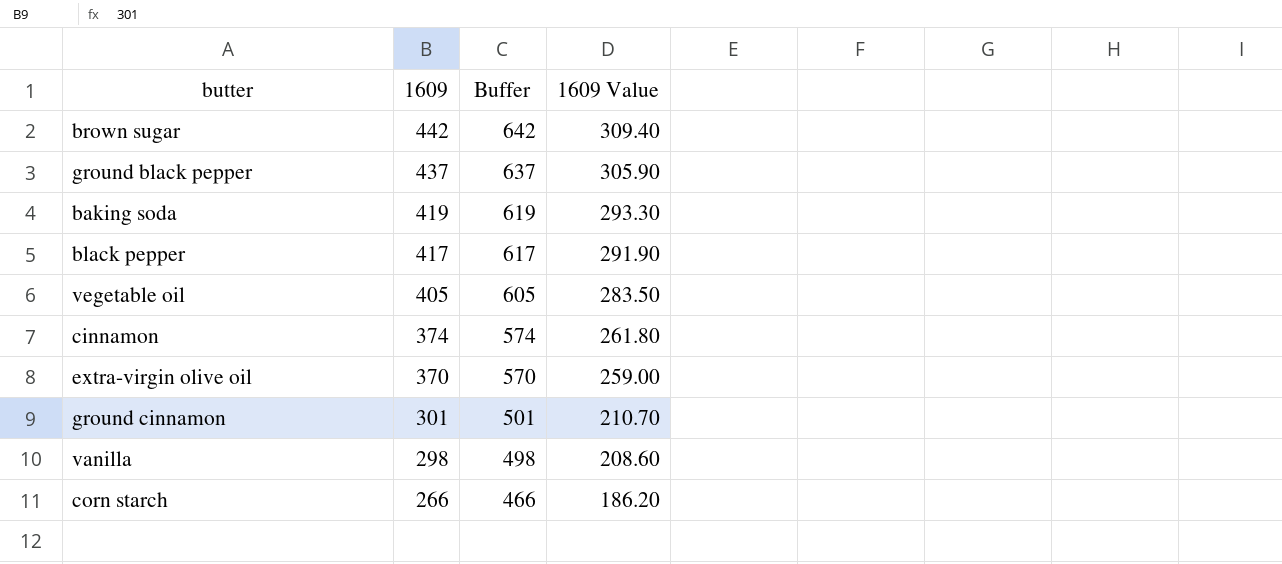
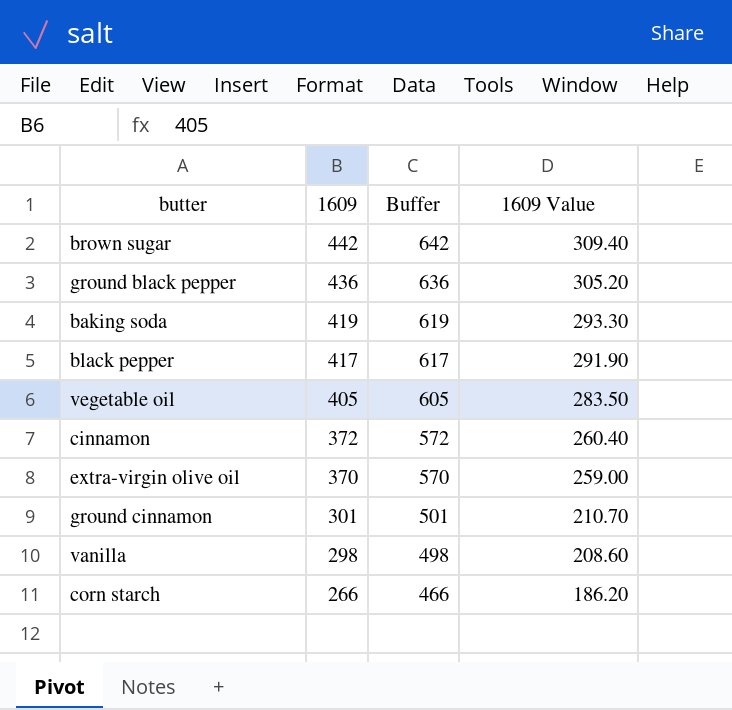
ground black pepper | 1609: 437 -> 436
ground black pepper | Buffer: 637 -> 636
ground black pepper | 1609 Value: 305.90 -> 305.20
cinnamon | 1609: 374 -> 372
cinnamon | Buffer: 574 -> 572
cinnamon | 1609 Value: 261.80 -> 260.40

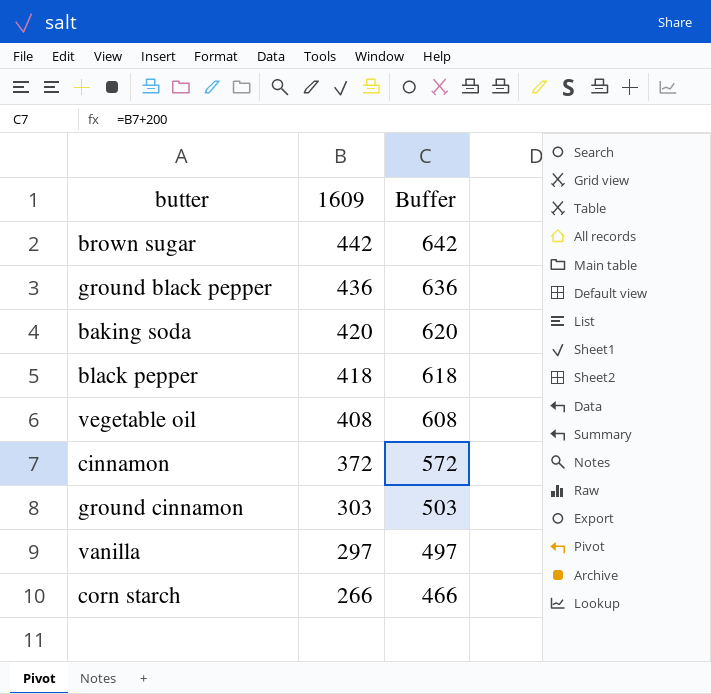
column 1609 Value | formula: [1609] * 0.7 -> none
row extra-virgin olive oil: 370 | 570 | 259.00 -> none
baking soda | 1609: 419 -> 420
baking soda | Buffer: 619 -> 620
black pepper | 1609: 417 -> 418
black pepper | Buffer: 617 -> 618
vegetable oil | 1609: 405 -> 408
vegetable oil | Buffer: 605 -> 608
ground cinnamon | 1609: 301 -> 303
ground cinnamon | Buffer: 501 -> 503
vanilla | 1609: 298 -> 297
vanilla | Buffer: 498 -> 497

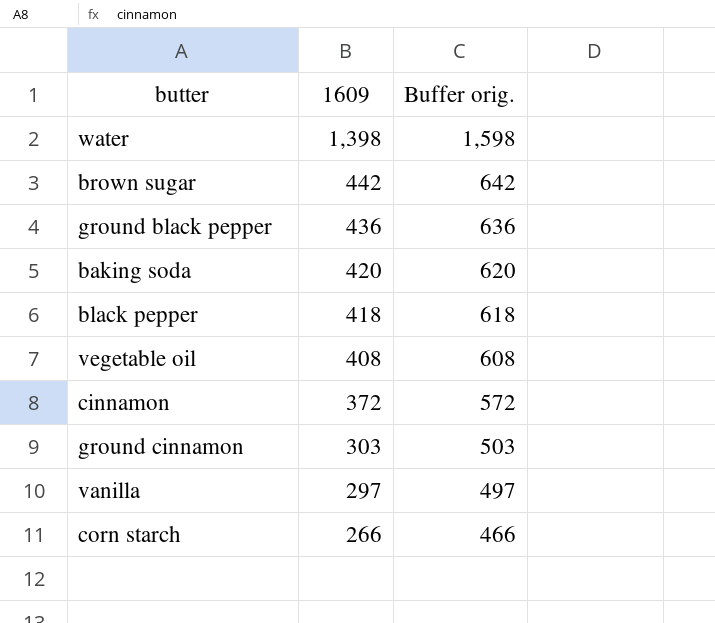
column name: Buffer -> Buffer orig.
row water: none -> 1,398 | 1,598

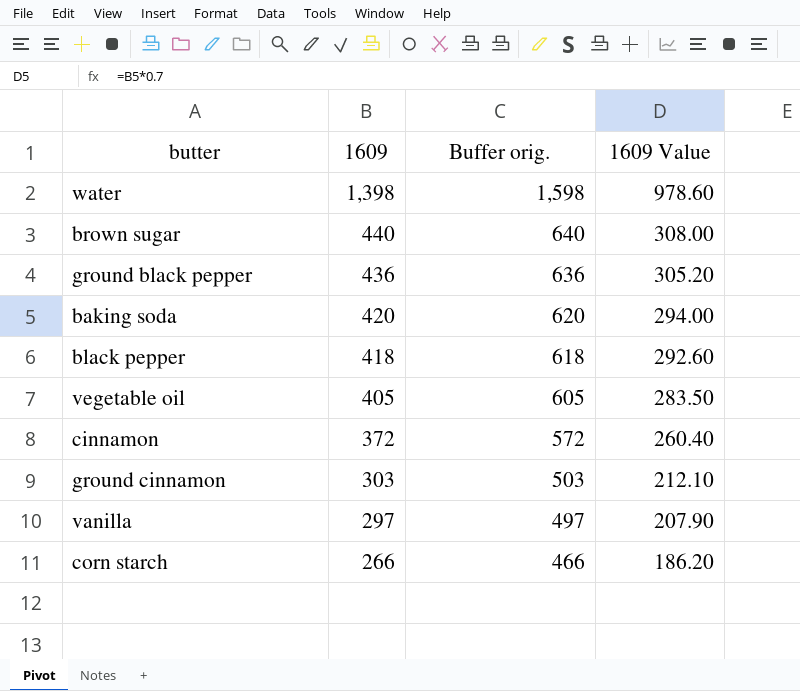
column 1609 Value | formula: none -> [1609] * 0.7
brown sugar | 1609: 442 -> 440
brown sugar | Buffer orig.: 642 -> 640
vegetable oil | 1609: 408 -> 405
vegetable oil | Buffer orig.: 608 -> 605

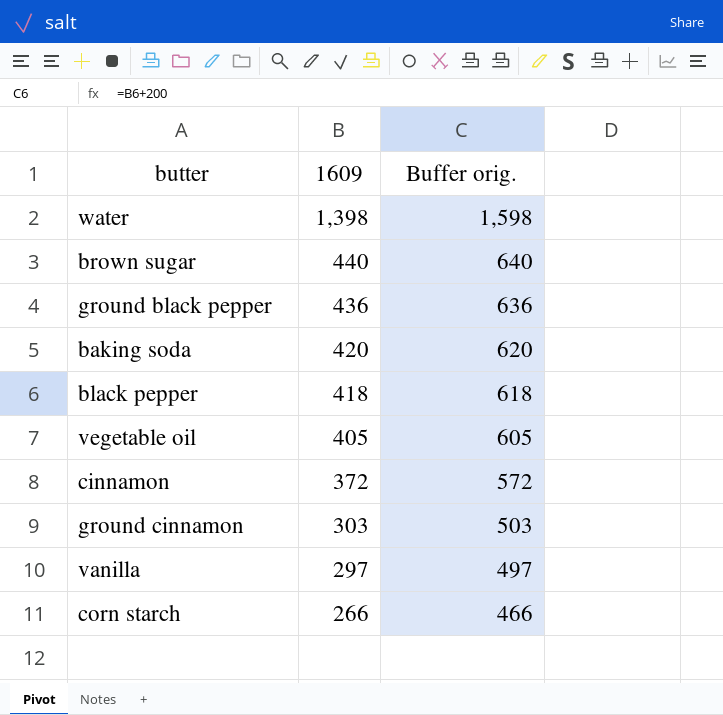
column 1609 Value | formula: [1609] * 0.7 -> none

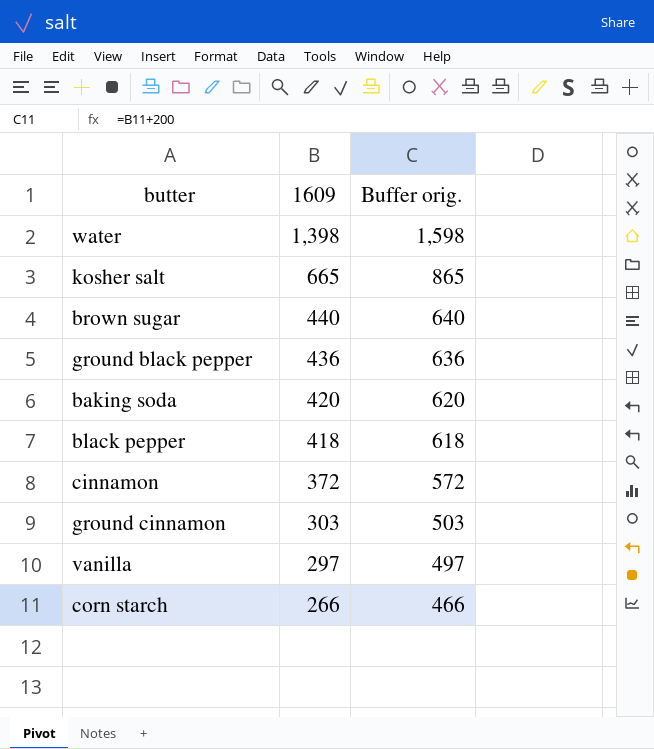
row vegetable oil: 405 | 605 -> none
row kosher salt: none -> 665 | 865

